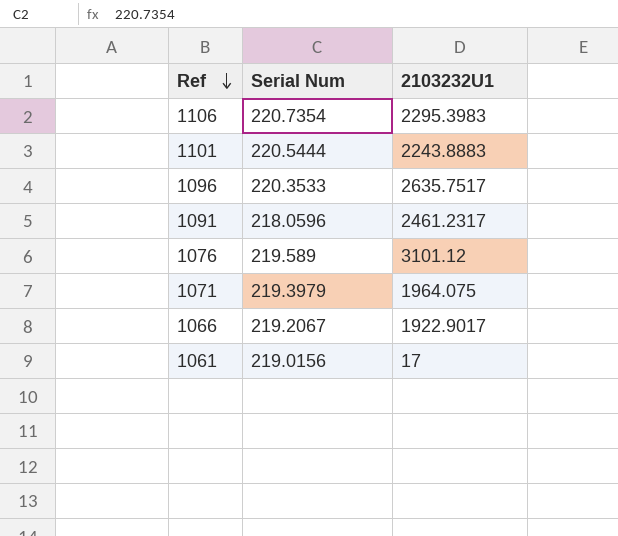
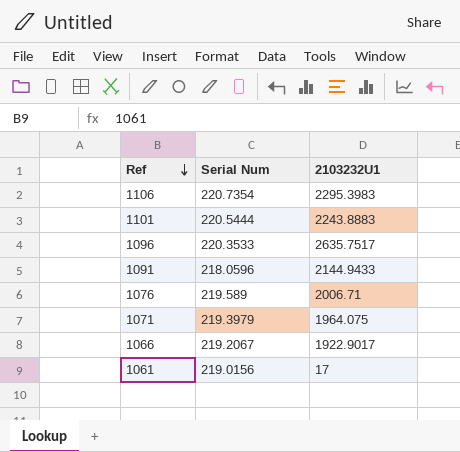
1091 | 2103232U1: 2461.2317 -> 2144.9433
1076 | 2103232U1: 3101.12 -> 2006.71

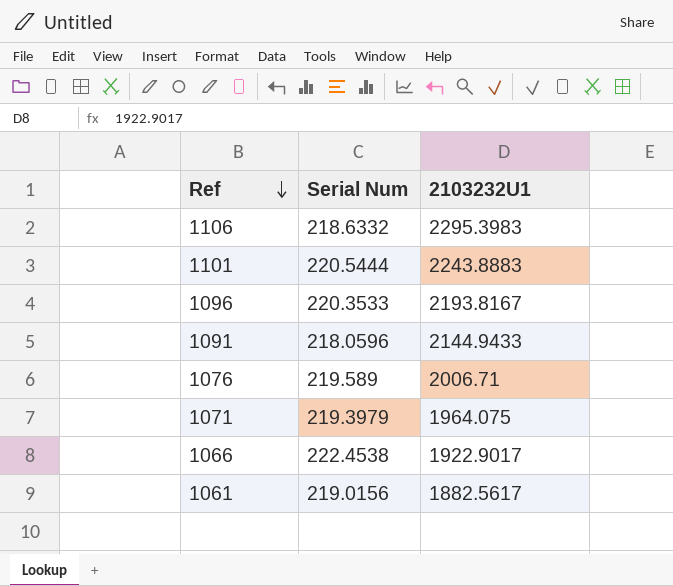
1106 | Serial Num: 220.7354 -> 218.6332
1096 | 2103232U1: 2635.7517 -> 2193.8167
1066 | Serial Num: 219.2067 -> 222.4538
1061 | 2103232U1: 17 -> 1882.5617

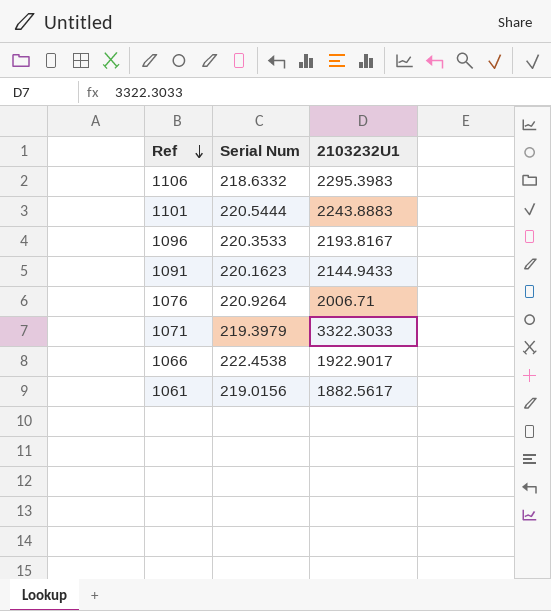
1091 | Serial Num: 218.0596 -> 220.1623
1076 | Serial Num: 219.589 -> 220.9264
1071 | 2103232U1: 1964.075 -> 3322.3033

